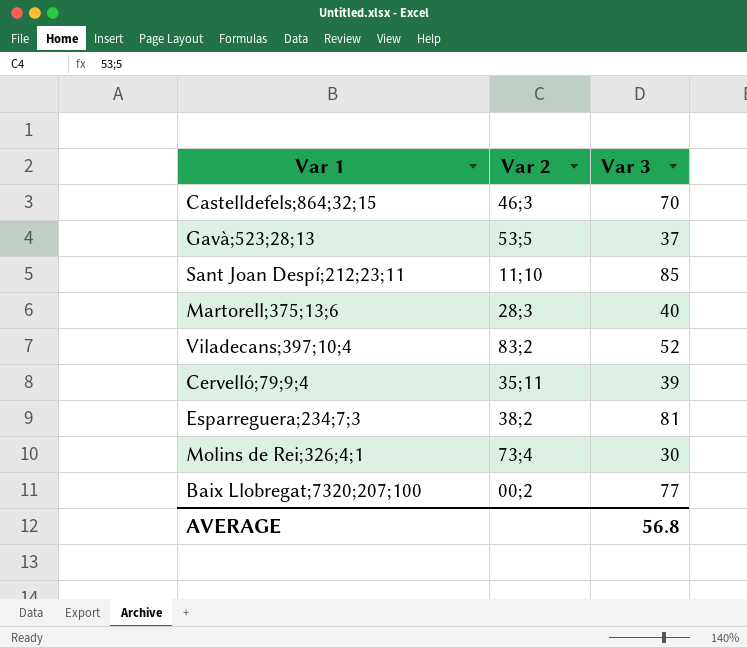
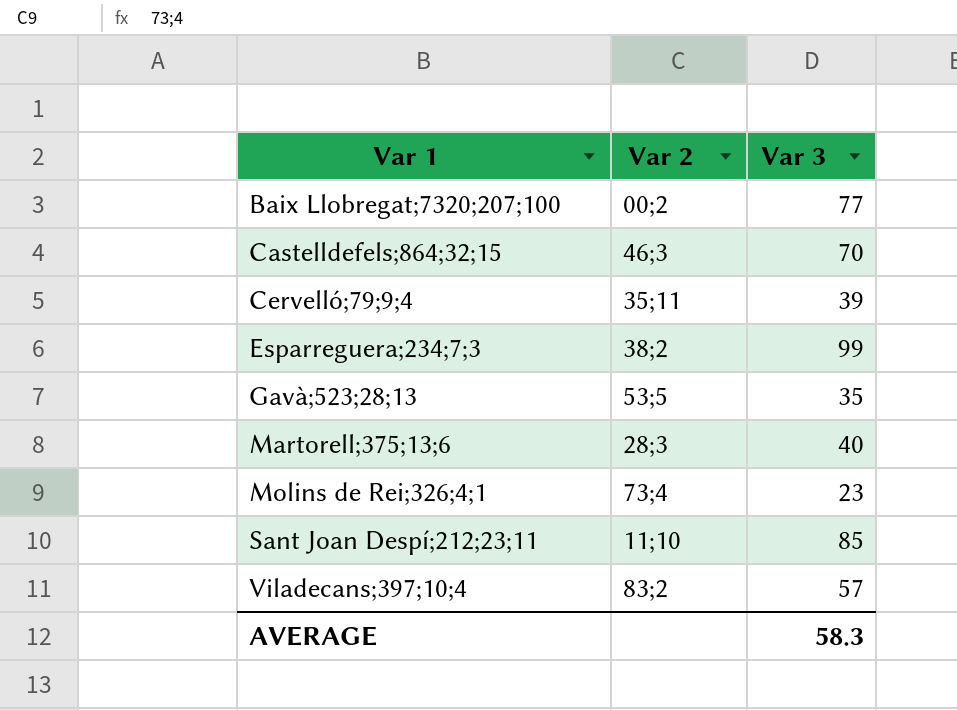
row order: none -> Var 1 ascending
Esparreguera;234;7;3 | Var 3: 81 -> 99
Gavà;523;28;13 | Var 3: 37 -> 35
Molins de Rei;326;4;1 | Var 3: 30 -> 23
Viladecans;397;10;4 | Var 3: 52 -> 57
AVERAGE | Var 3: 56.8 -> 58.3

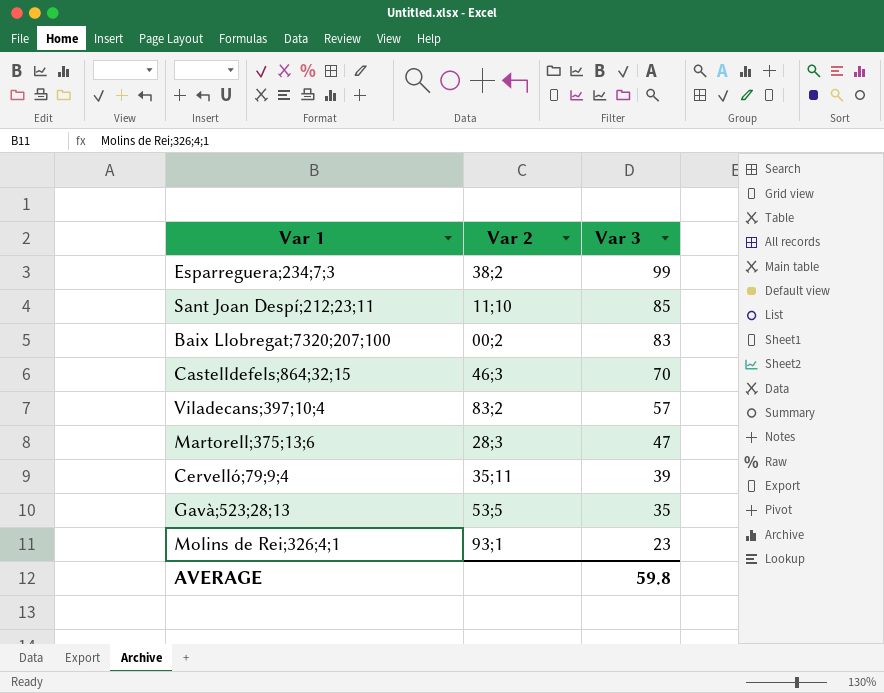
row order: Var 1 ascending -> Var 3 descending
Baix Llobregat;7320;207;100 | Var 3: 77 -> 83
Martorell;375;13;6 | Var 3: 40 -> 47
Molins de Rei;326;4;1 | Var 2: 73;4 -> 93;1
AVERAGE | Var 3: 58.3 -> 59.8

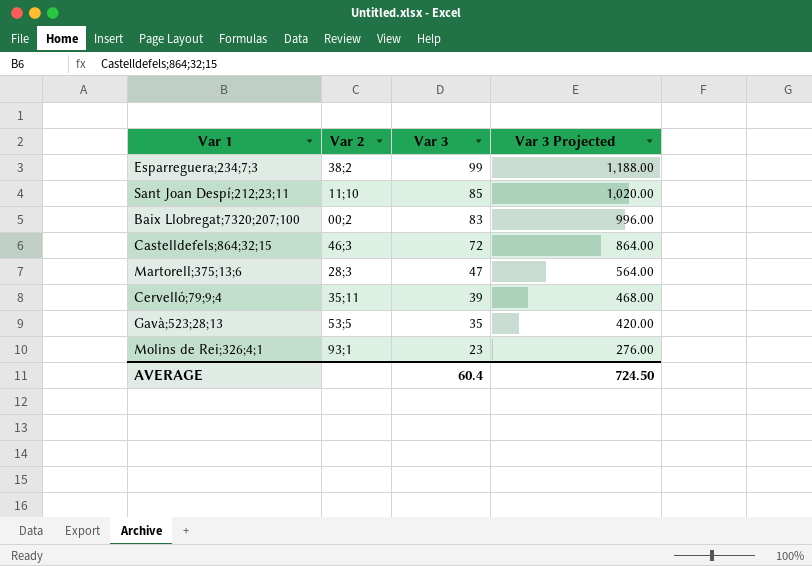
column Var 3 Projected | formula: none -> [Var 3] * 12
row Viladecans;397;10;4: 83;2 | 57 -> none
Castelldefels;864;32;15 | Var 3: 70 -> 72
AVERAGE | Var 3: 59.8 -> 60.4

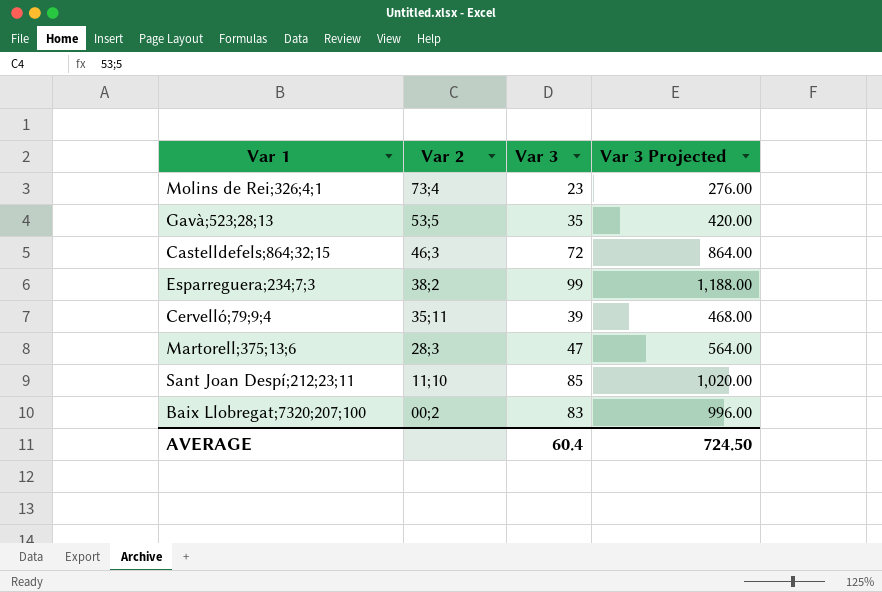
row order: Var 3 descending -> Var 2 descending
Molins de Rei;326;4;1 | Var 2: 93;1 -> 73;4

